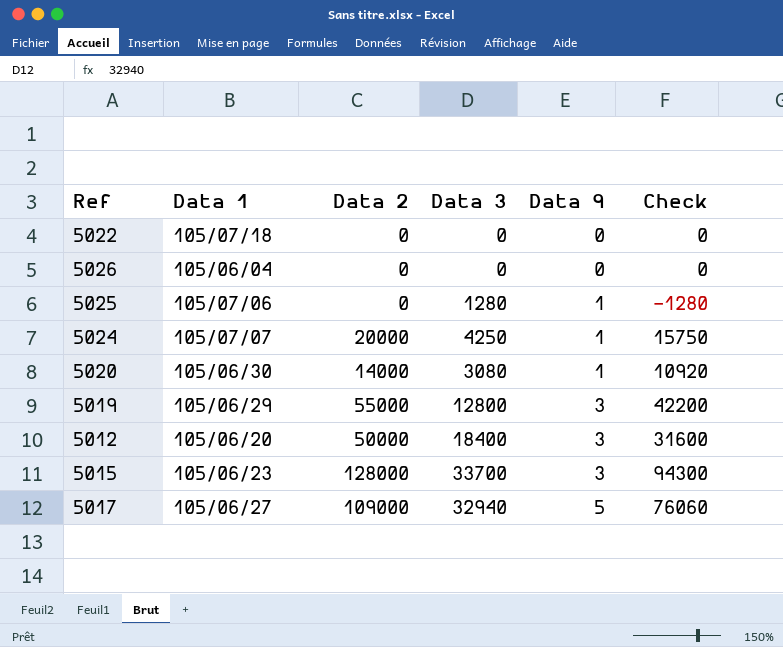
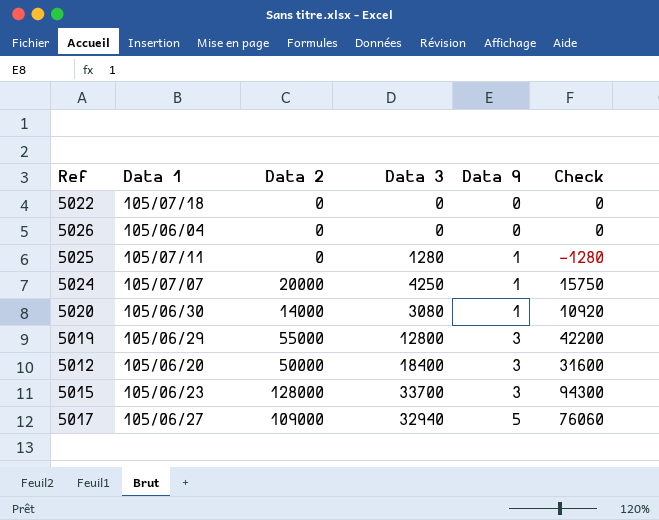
5025 | Data 1: 105/07/06 -> 105/07/11

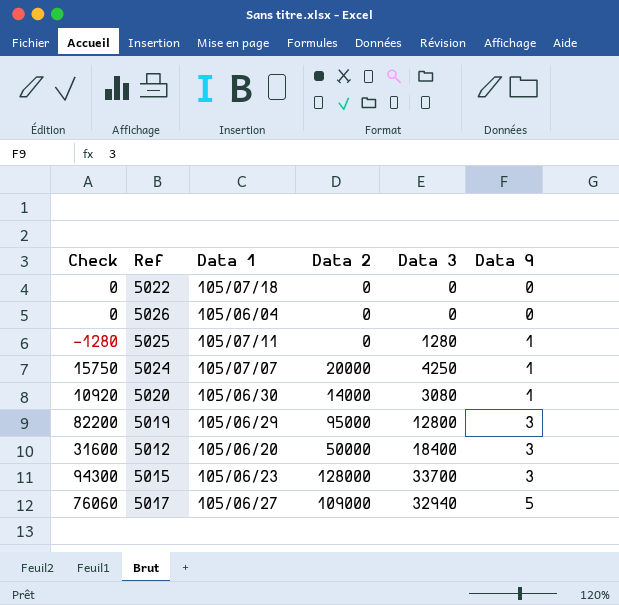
column Check | position: 6 -> 1
5019 | Check: 42200 -> 82200
5019 | Data 2: 55000 -> 95000

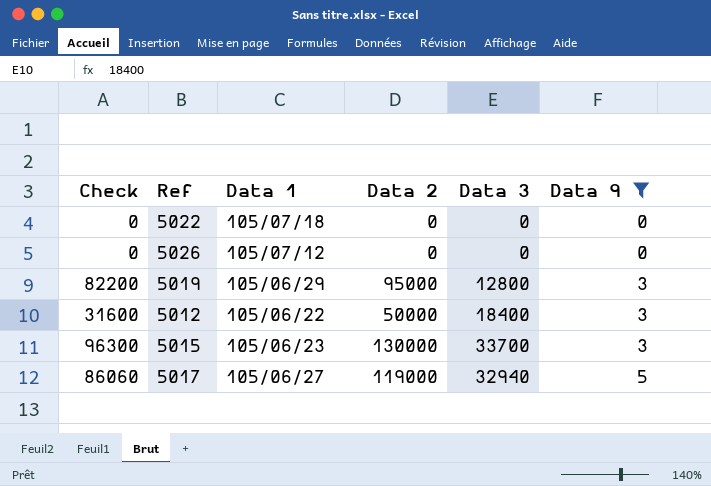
filter: none -> Data 9 != 1
5026 | Data 1: 105/06/04 -> 105/07/12
5012 | Data 1: 105/06/20 -> 105/06/22
5015 | Check: 94300 -> 96300
5015 | Data 2: 128000 -> 130000
5017 | Check: 76060 -> 86060
5017 | Data 2: 109000 -> 119000

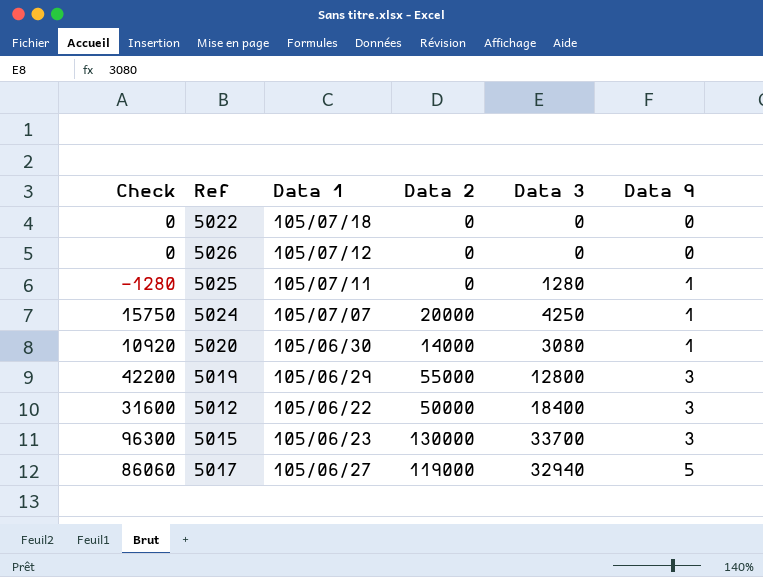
filter: Data 9 != 1 -> none
5019 | Check: 82200 -> 42200
5019 | Data 2: 95000 -> 55000

